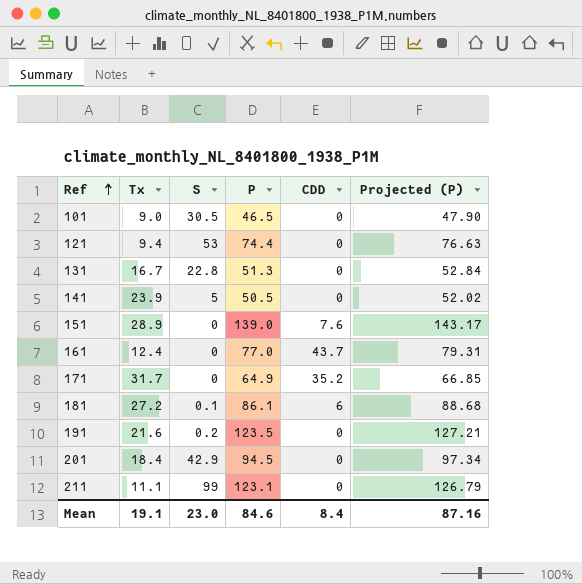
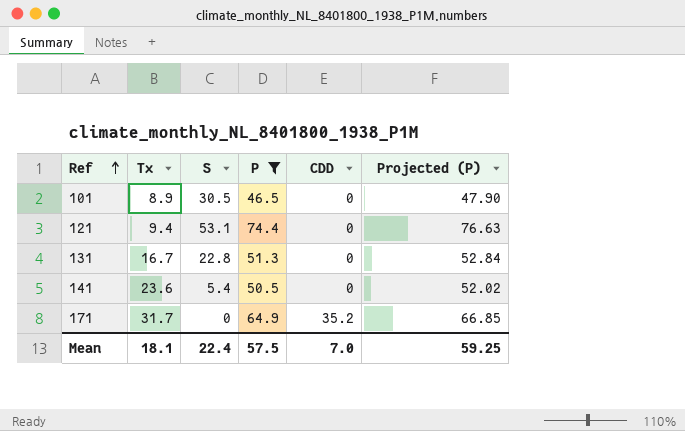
filter: none -> P <= 74.4
101 | Tx: 9.0 -> 8.9
121 | S: 53 -> 53.1
141 | Tx: 23.9 -> 23.6
141 | S: 5 -> 5.4
Mean | Tx: 19.1 -> 18.1
Mean | S: 23.0 -> 22.4
Mean | P: 84.6 -> 57.5
Mean | CDD: 8.4 -> 7.0
Mean | Projected (P): 87.16 -> 59.25

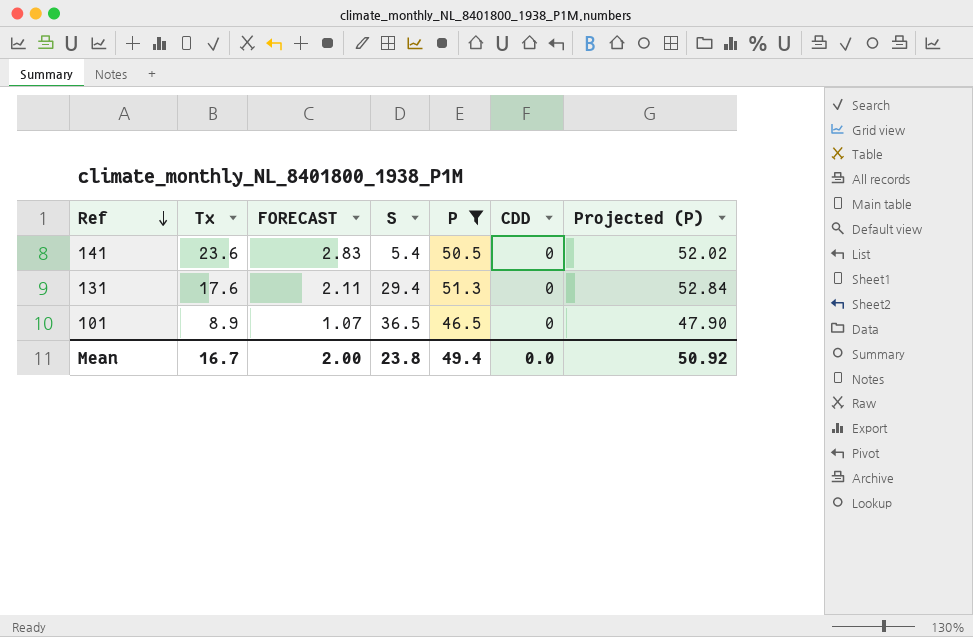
row order: Ref ascending -> Ref descending
column FORECAST | formula: none -> [Tx] * 0.12
row 121: 9.4 | 53.1 | 74.4 | 0 | 76.63 -> none
row 171: 31.7 | 0 | 64.9 | 35.2 | 66.85 -> none
131 | Tx: 16.7 -> 17.6
131 | S: 22.8 -> 29.4
101 | S: 30.5 -> 36.5
Mean | Tx: 18.1 -> 16.7
Mean | S: 22.4 -> 23.8
Mean | P: 57.5 -> 49.4
Mean | CDD: 7.0 -> 0.0
Mean | Projected (P): 59.25 -> 50.92

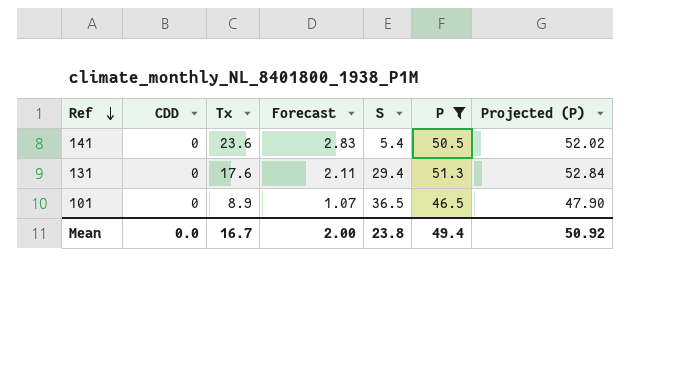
column CDD | position: 6 -> 2
column name: FORECAST -> Forecast

